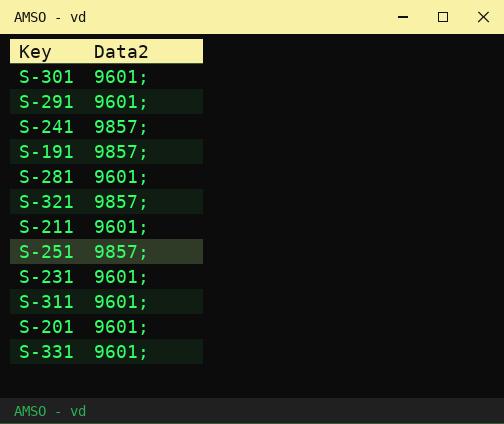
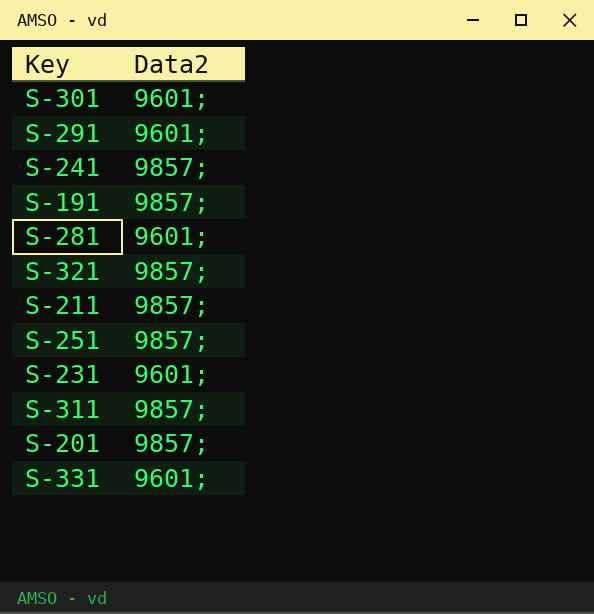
S-211 | Data2: 9601; -> 9857;
S-311 | Data2: 9601; -> 9857;
S-201 | Data2: 9601; -> 9857;

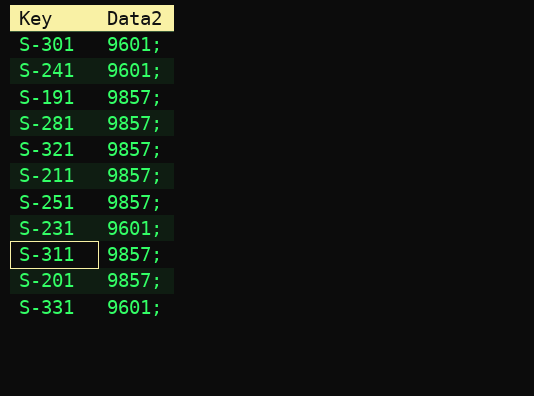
row S-291: 9601; -> none
S-241 | Data2: 9857; -> 9601;
S-281 | Data2: 9601; -> 9857;

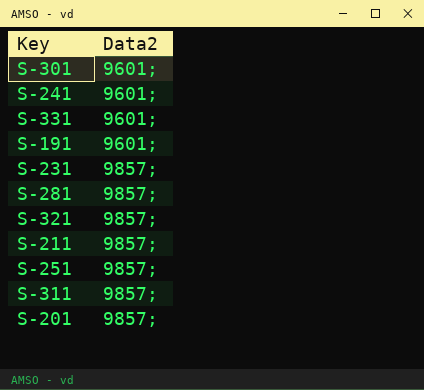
row order: none -> Data2 ascending
S-191 | Data2: 9857; -> 9601;
S-231 | Data2: 9601; -> 9857;

